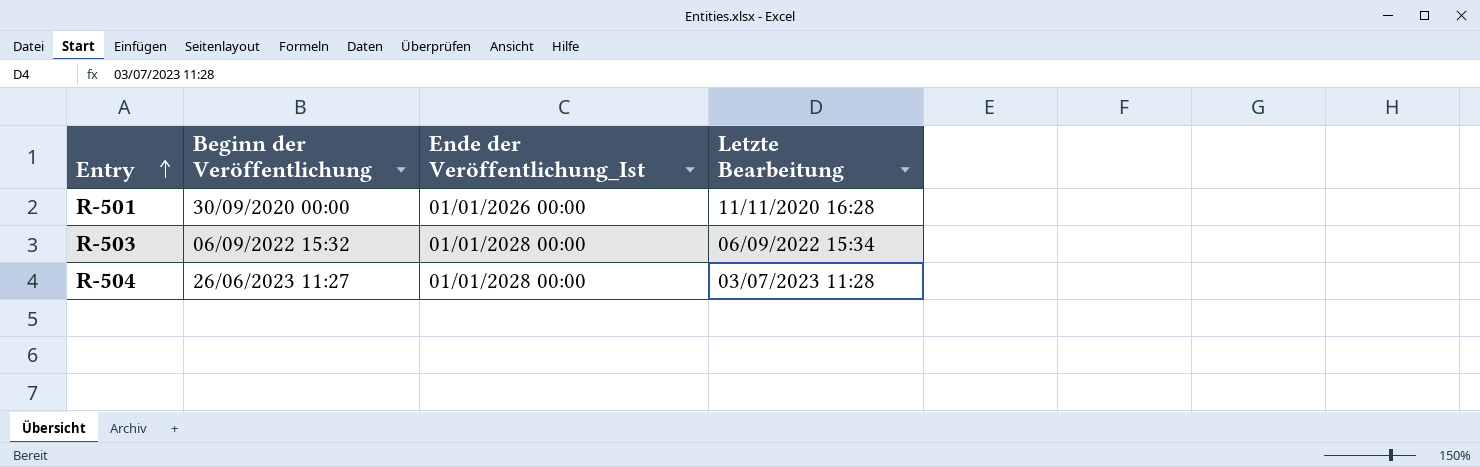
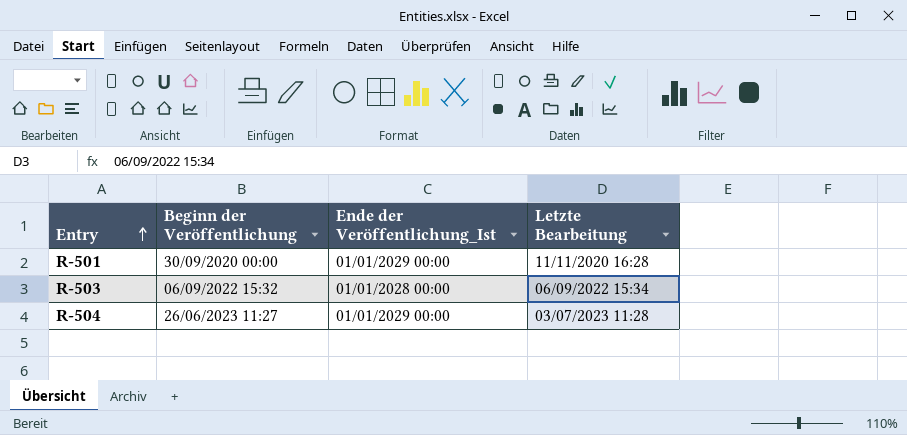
R-501 | Ende der Veröffentlichung_Ist: 01/01/2026 00:00 -> 01/01/2029 00:00
R-504 | Ende der Veröffentlichung_Ist: 01/01/2028 00:00 -> 01/01/2029 00:00

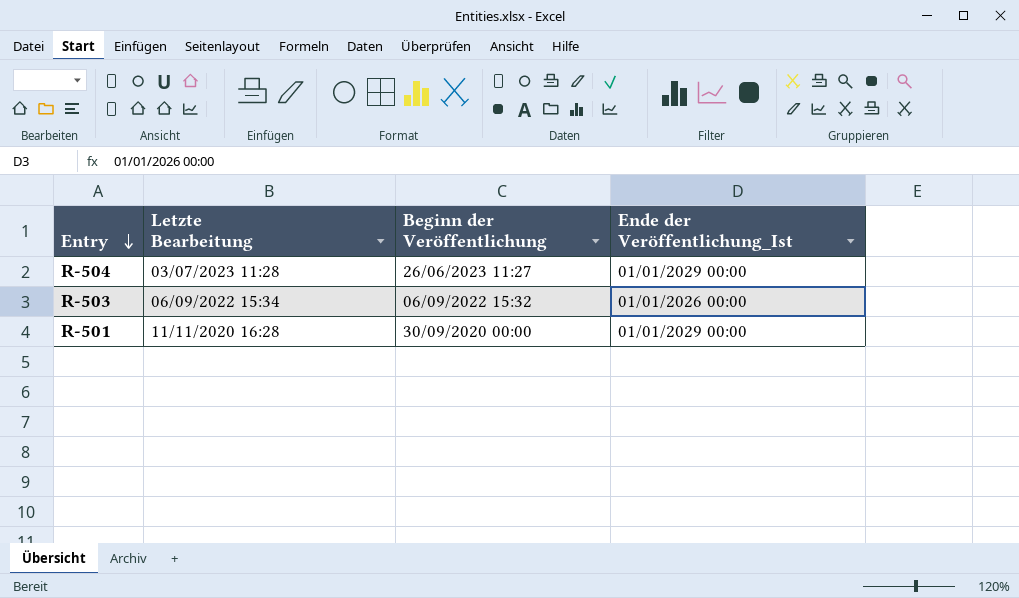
row order: Entry ascending -> Entry descending
column Letzte Bearbeitung | position: 4 -> 2
R-503 | Ende der Veröffentlichung_Ist: 01/01/2028 00:00 -> 01/01/2026 00:00

